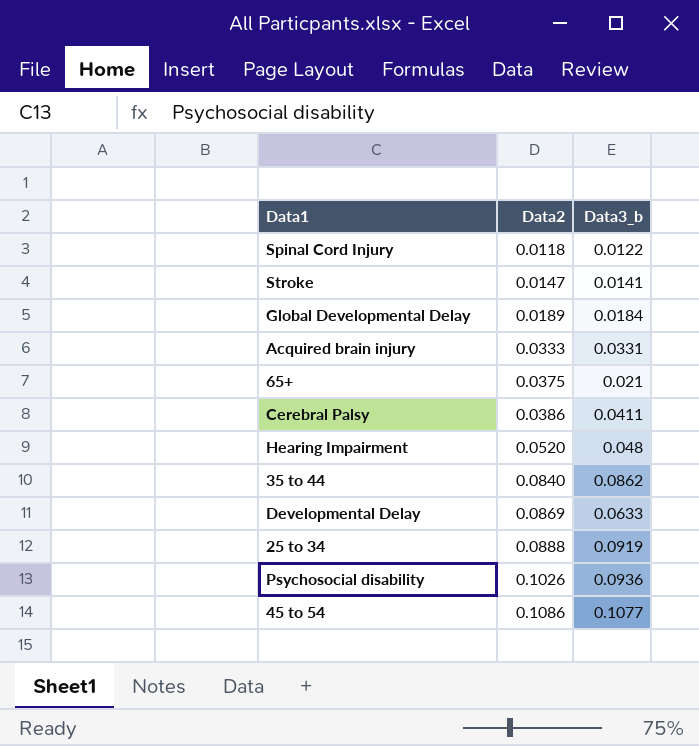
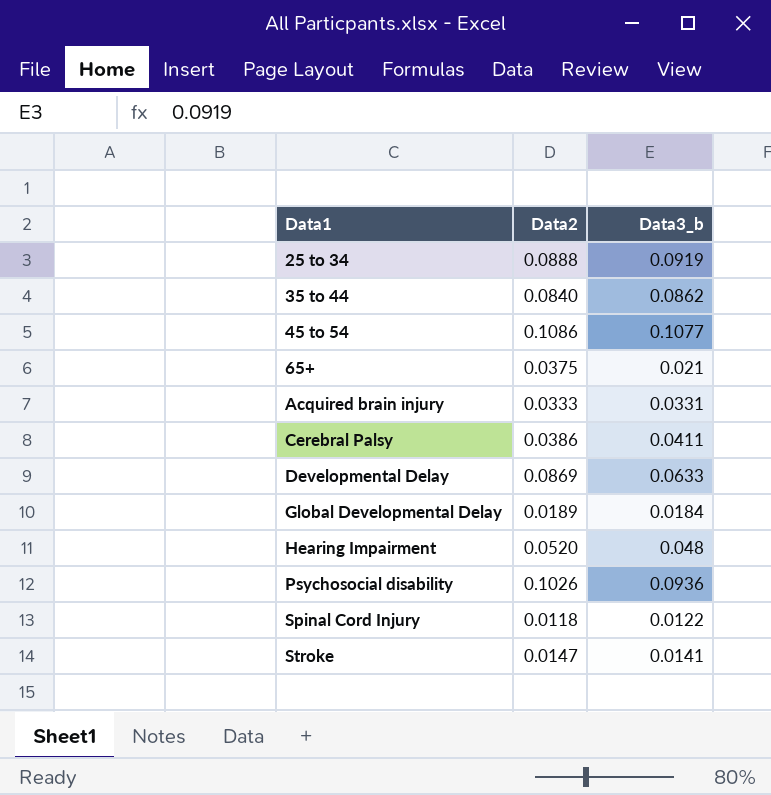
row order: Data2 ascending -> Data1 ascending

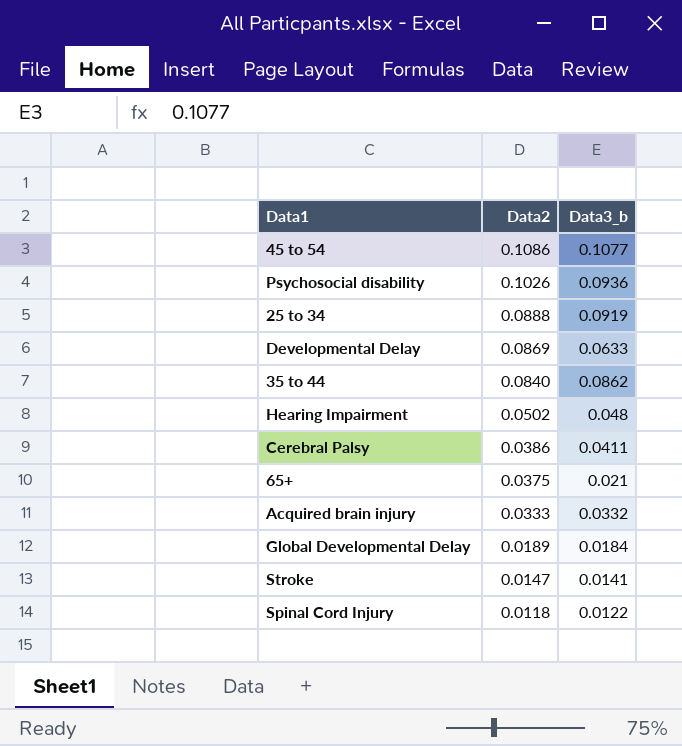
row order: Data1 ascending -> Data2 descending
Hearing Impairment | Data2: 0.0520 -> 0.0502
Acquired brain injury | Data3_b: 0.0331 -> 0.0332

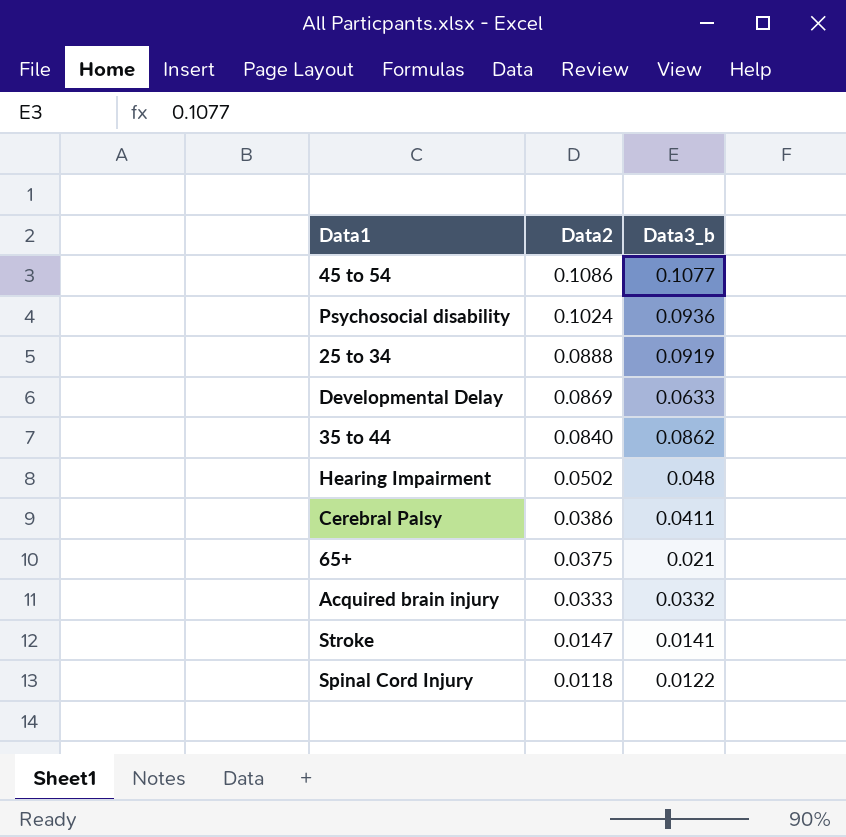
row Global Developmental Delay: 0.0189 | 0.0184 -> none
Psychosocial disability | Data2: 0.1026 -> 0.1024

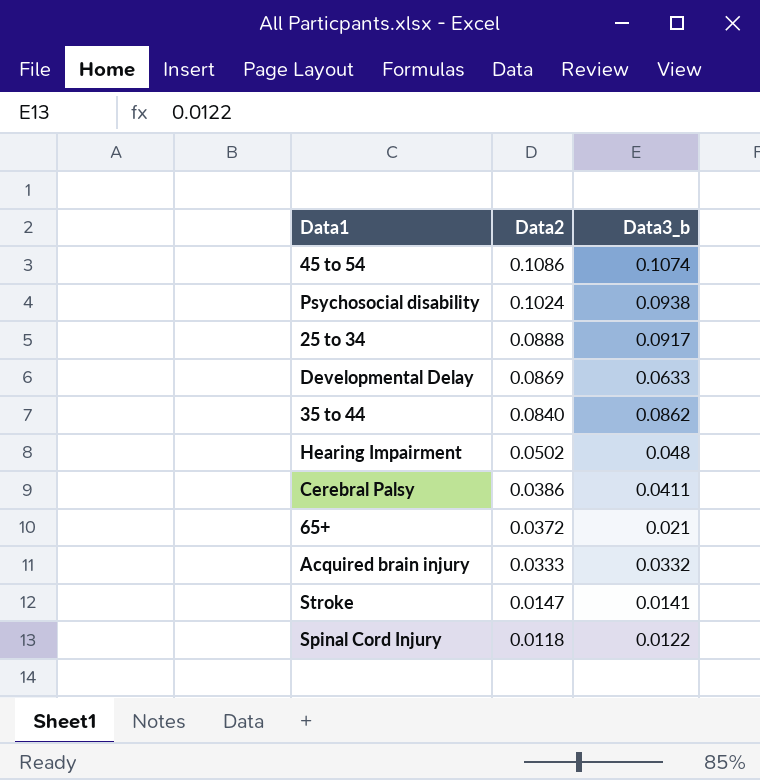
45 to 54 | Data3_b: 0.1077 -> 0.1074
Psychosocial disability | Data3_b: 0.0936 -> 0.0938
25 to 34 | Data3_b: 0.0919 -> 0.0917
65+ | Data2: 0.0375 -> 0.0372

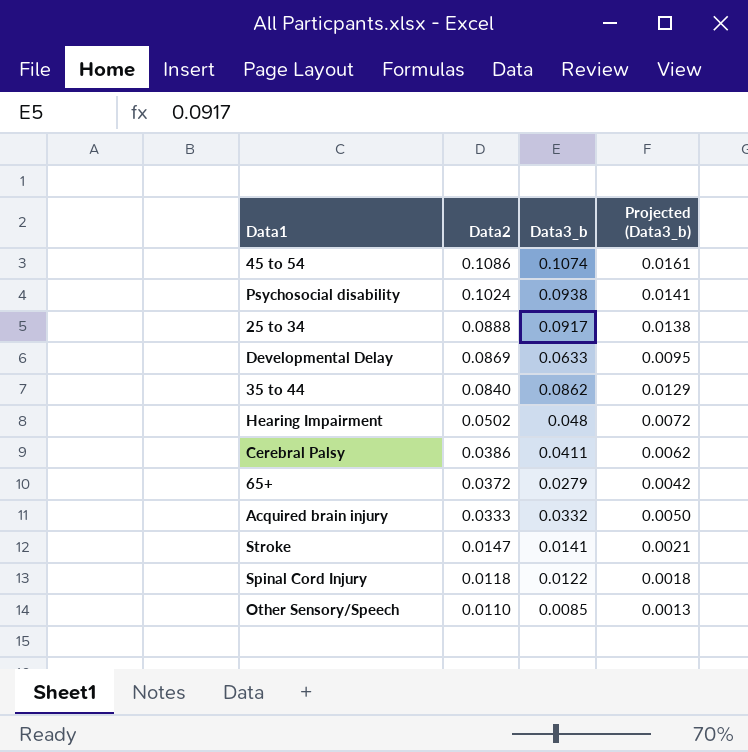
column Projected (Data3_b) | formula: none -> [Data3_b] * 0.15
65+ | Data3_b: 0.021 -> 0.0279
row Other Sensory/Speech: none -> 0.0110 | 0.0085 | 0.0013

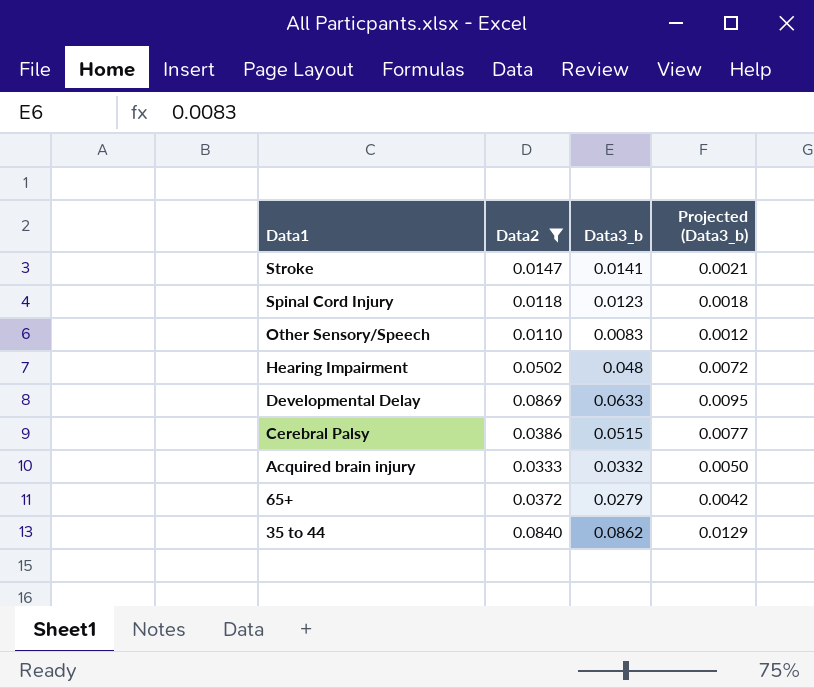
filter: none -> Data2 <= 0.0869
row order: Data2 descending -> Data1 descending
Spinal Cord Injury | Data3_b: 0.0122 -> 0.0123
Other Sensory/Speech | Data3_b: 0.0085 -> 0.0083
Other Sensory/Speech | Projected (Data3_b): 0.0013 -> 0.0012
Cerebral Palsy | Data3_b: 0.0411 -> 0.0515
Cerebral Palsy | Projected (Data3_b): 0.0062 -> 0.0077

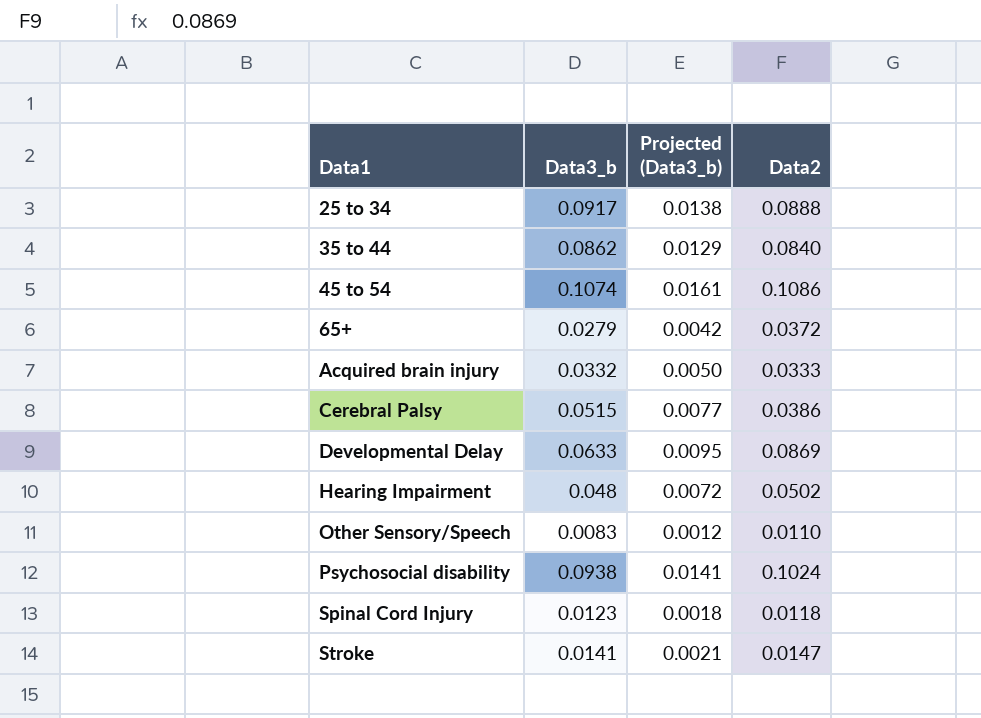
filter: Data2 <= 0.0869 -> none
row order: Data1 descending -> Data1 ascending
column Data2 | position: 2 -> 4

